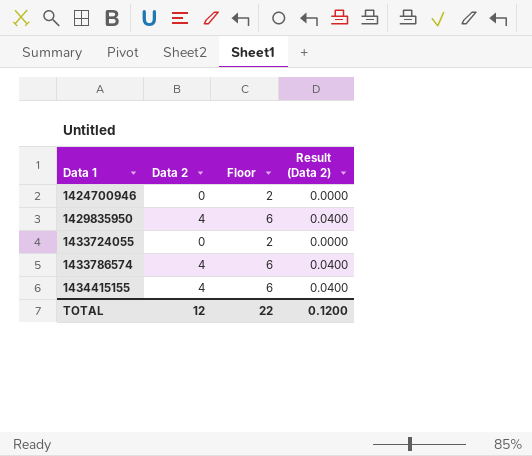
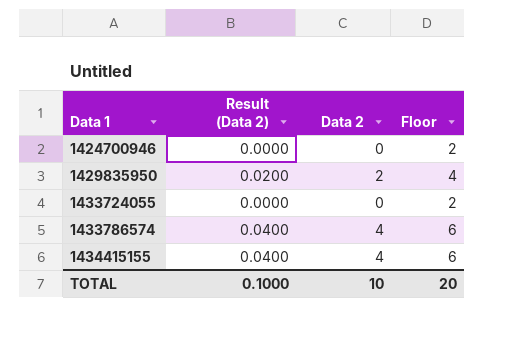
column Result (Data 2) | position: 4 -> 2
1429835950 | Result (Data 2): 0.0400 -> 0.0200
1429835950 | Data 2: 4 -> 2
1429835950 | Floor: 6 -> 4
TOTAL | Result (Data 2): 0.1200 -> 0.1000
TOTAL | Data 2: 12 -> 10
TOTAL | Floor: 22 -> 20

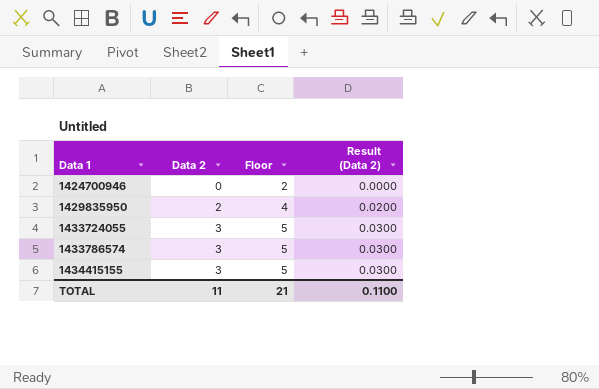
column Result (Data 2) | position: 2 -> 4
1433724055 | Data 2: 0 -> 3
1433724055 | Floor: 2 -> 5
1433724055 | Result (Data 2): 0.0000 -> 0.0300
1433786574 | Data 2: 4 -> 3
1433786574 | Floor: 6 -> 5
1433786574 | Result (Data 2): 0.0400 -> 0.0300
1434415155 | Data 2: 4 -> 3
1434415155 | Floor: 6 -> 5
1434415155 | Result (Data 2): 0.0400 -> 0.0300
TOTAL | Data 2: 10 -> 11
TOTAL | Floor: 20 -> 21
TOTAL | Result (Data 2): 0.1000 -> 0.1100

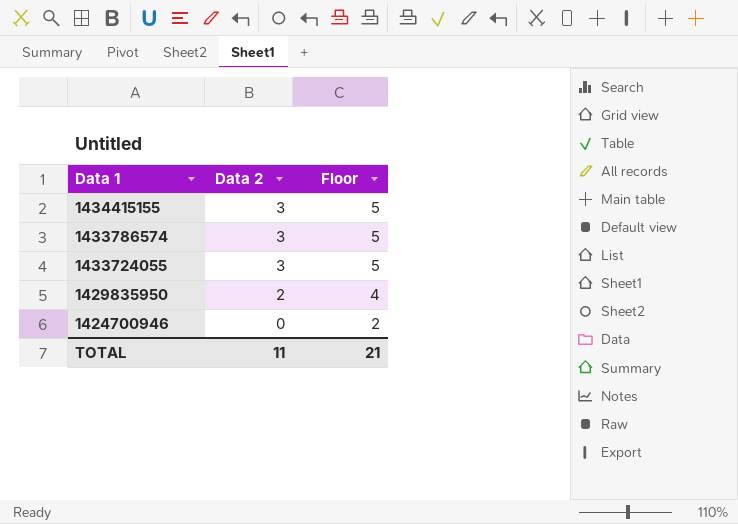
row order: Data 1 ascending -> Data 1 descending
column Result (Data 2) | formula: [Data 2] * 0.01 -> none

